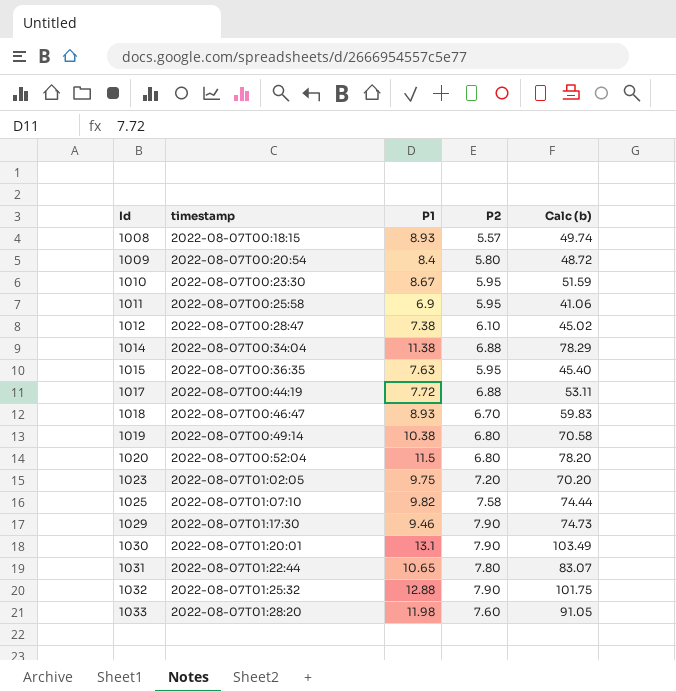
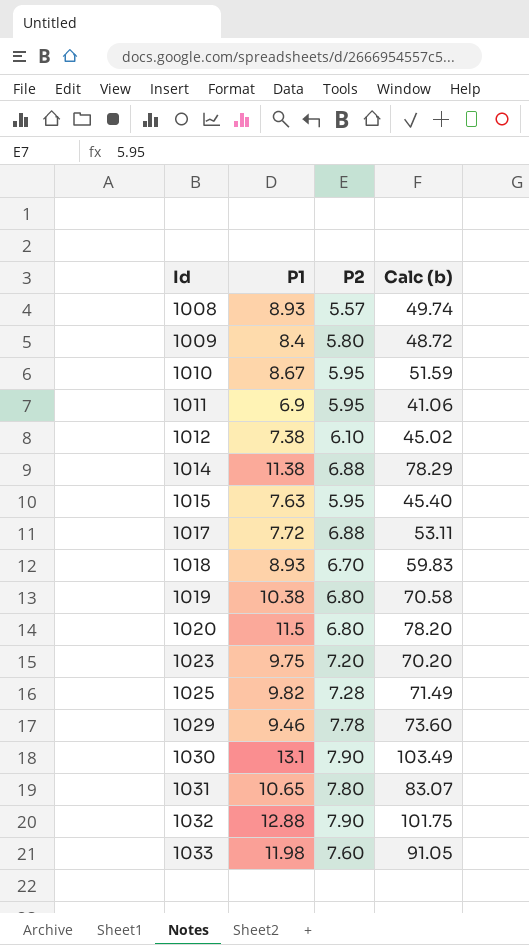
column timestamp | position: 2 -> none
1025 | P2: 7.58 -> 7.28
1025 | Calc (b): 74.44 -> 71.49
1029 | P2: 7.90 -> 7.78
1029 | Calc (b): 74.73 -> 73.60

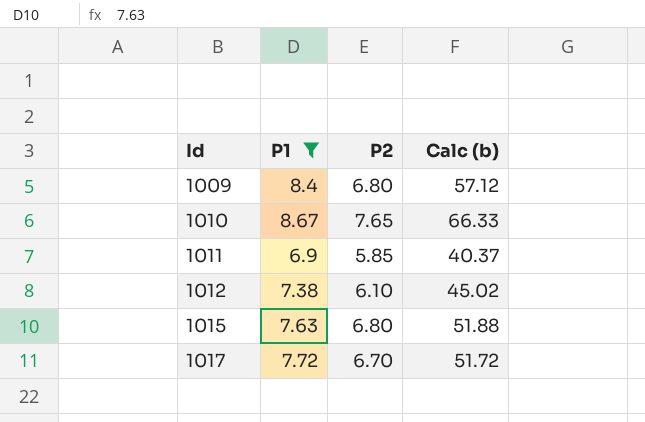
filter: none -> P1 <= 8.67
1009 | P2: 5.80 -> 6.80
1009 | Calc (b): 48.72 -> 57.12
1010 | P2: 5.95 -> 7.65
1010 | Calc (b): 51.59 -> 66.33
1011 | P2: 5.95 -> 5.85
1011 | Calc (b): 41.06 -> 40.37
1015 | P2: 5.95 -> 6.80
1015 | Calc (b): 45.40 -> 51.88
1017 | P2: 6.88 -> 6.70
1017 | Calc (b): 53.11 -> 51.72

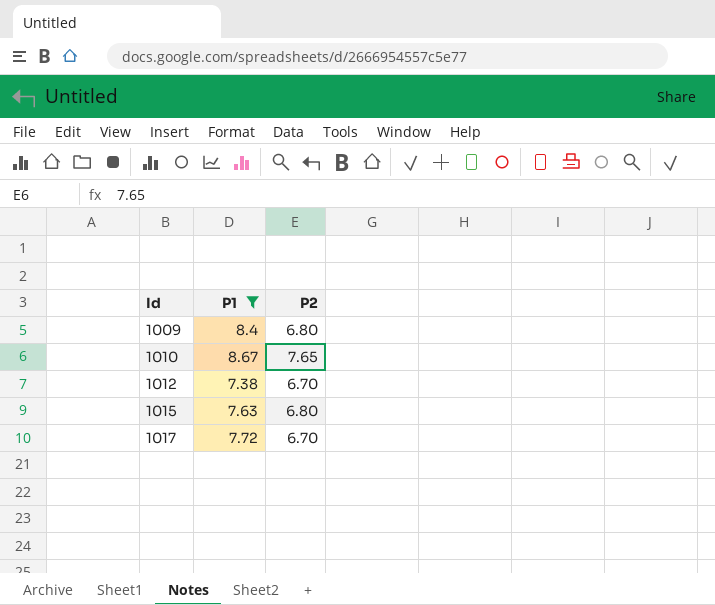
column Calc (b) | formula: [P1] * [P2] -> none
row 1011: 6.9 | 5.85 | 40.37 -> none
1012 | P2: 6.10 -> 6.70

